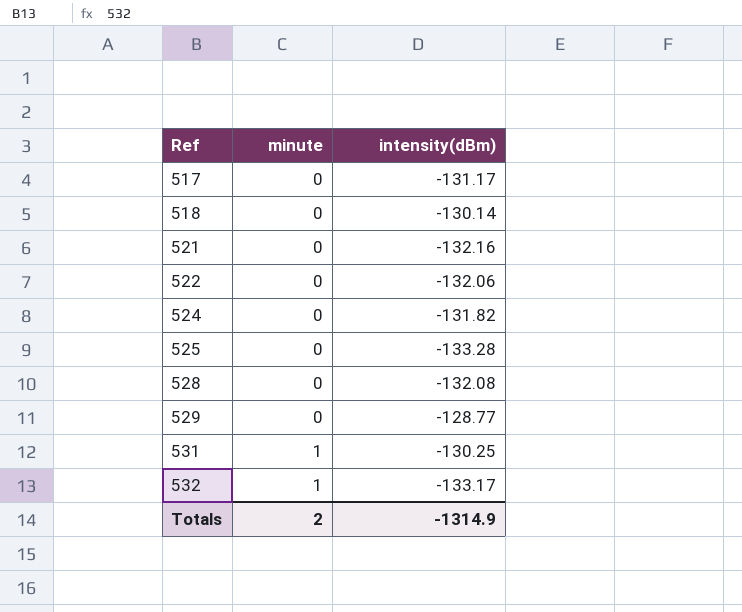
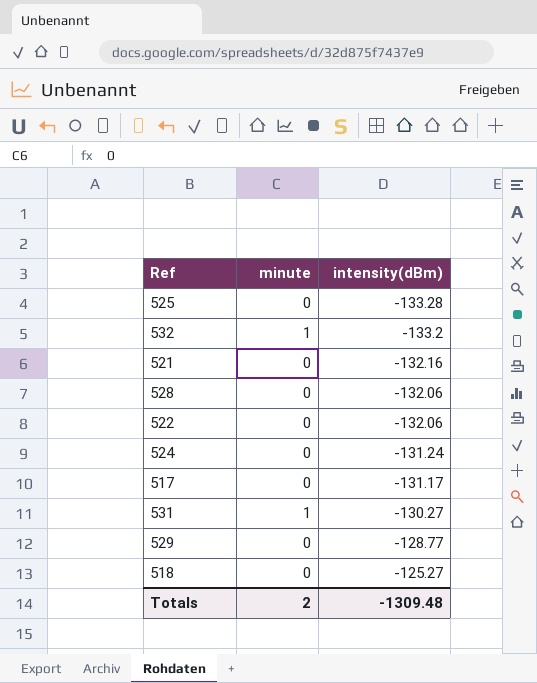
row order: Ref ascending -> intensity(dBm) ascending
532 | intensity(dBm): -133.17 -> -133.2
528 | intensity(dBm): -132.08 -> -132.06
524 | intensity(dBm): -131.82 -> -131.24
531 | intensity(dBm): -130.25 -> -130.27
518 | intensity(dBm): -130.14 -> -125.27
Totals | intensity(dBm): -1314.9 -> -1309.48

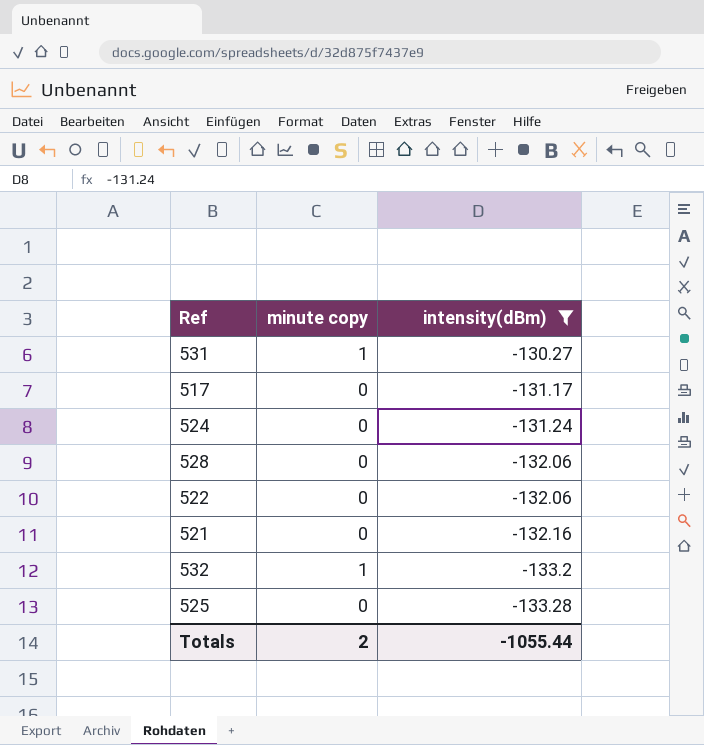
filter: none -> intensity(dBm) <= -130.27
row order: intensity(dBm) ascending -> intensity(dBm) descending
column name: minute -> minute copy
Totals | intensity(dBm): -1309.48 -> -1055.44

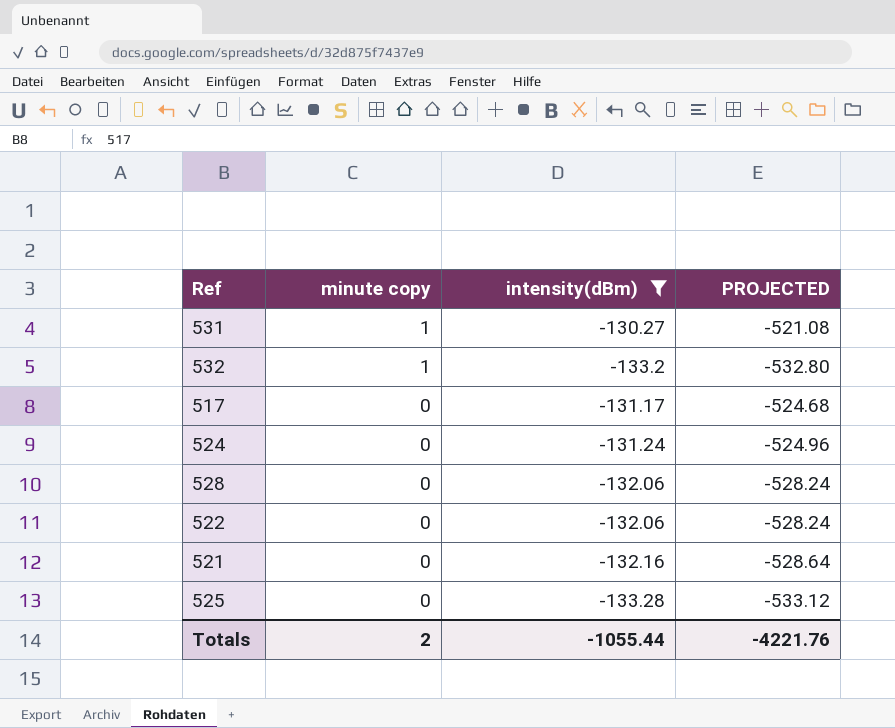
row order: intensity(dBm) descending -> minute copy descending
column PROJECTED | formula: none -> [intensity(dBm)] * 4

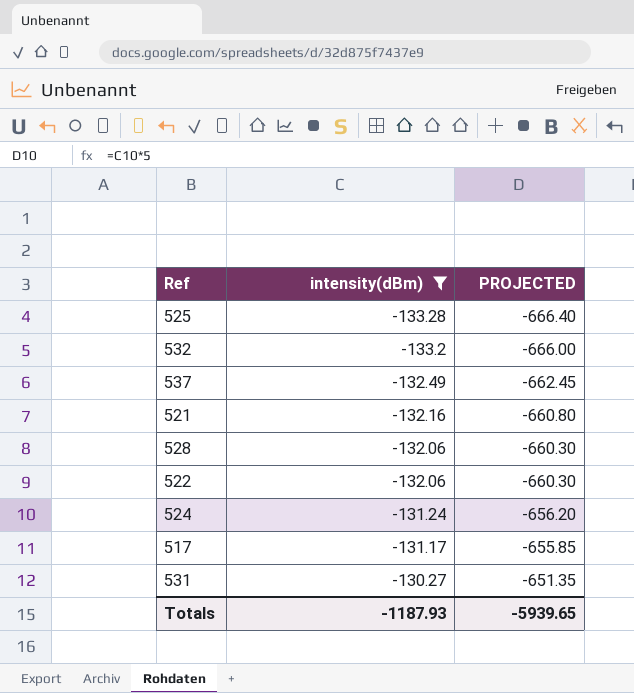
row order: minute copy descending -> intensity(dBm) ascending
column minute copy | position: 2 -> none
column PROJECTED | formula: [intensity(dBm)] * 4 -> [intensity(dBm)] * 5
row 537: none -> -132.49 | -662.45
Totals | intensity(dBm): -1055.44 -> -1187.93
Totals | PROJECTED: -4221.76 -> -5939.65

